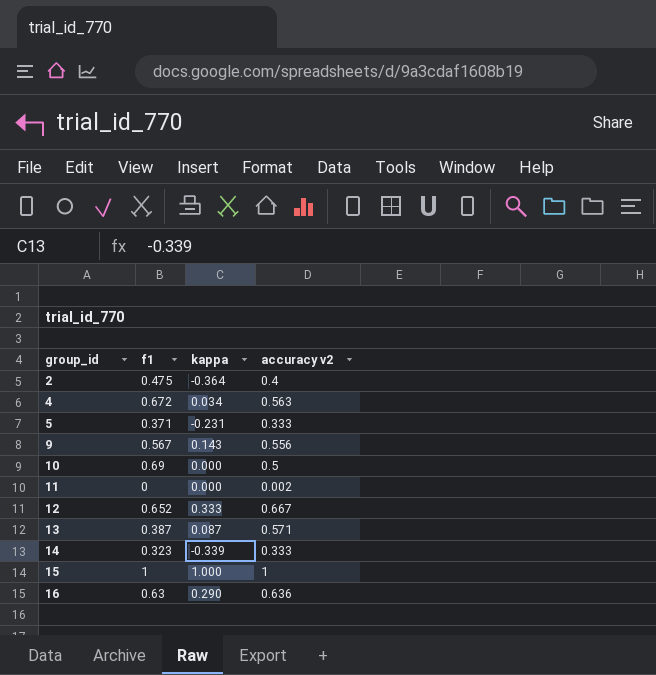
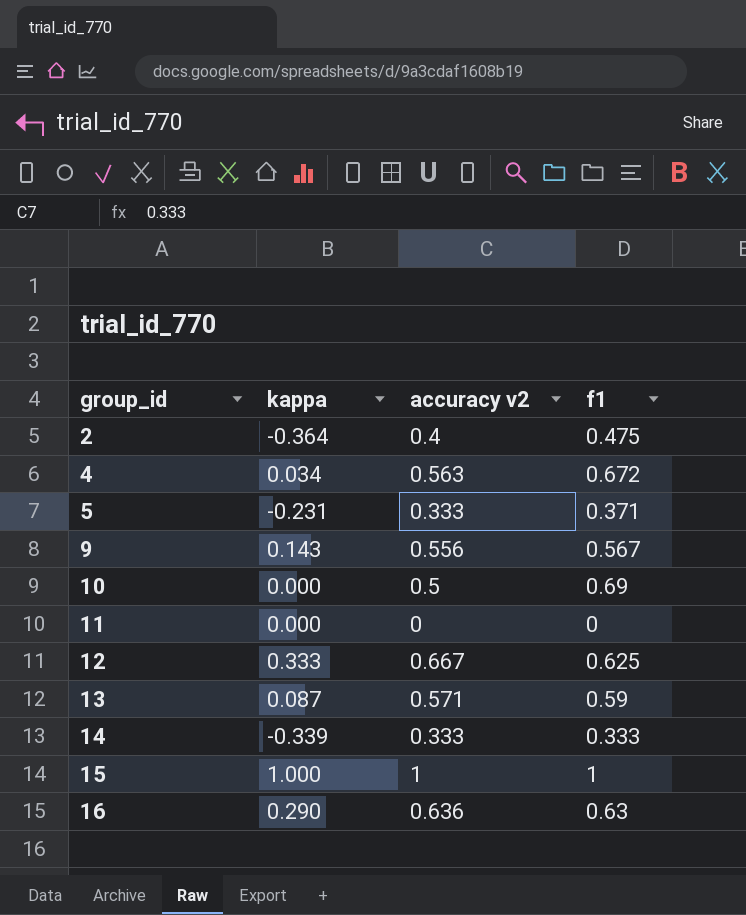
column f1 | position: 2 -> 4
11 | accuracy v2: 0.002 -> 0
12 | f1: 0.652 -> 0.625
13 | f1: 0.387 -> 0.59
14 | f1: 0.323 -> 0.333

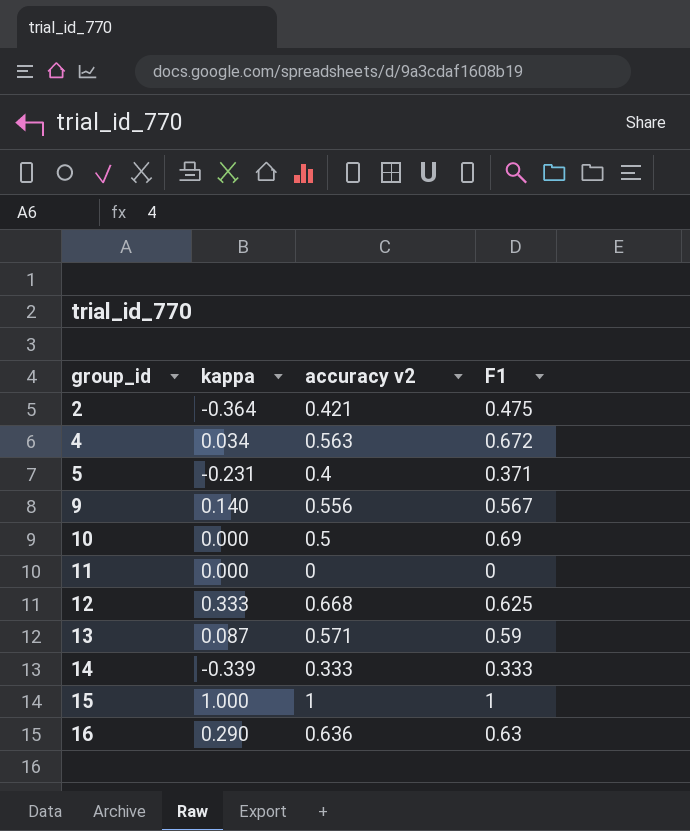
column name: f1 -> F1
2 | accuracy v2: 0.4 -> 0.421
5 | accuracy v2: 0.333 -> 0.4
9 | kappa: 0.143 -> 0.140
12 | accuracy v2: 0.667 -> 0.668

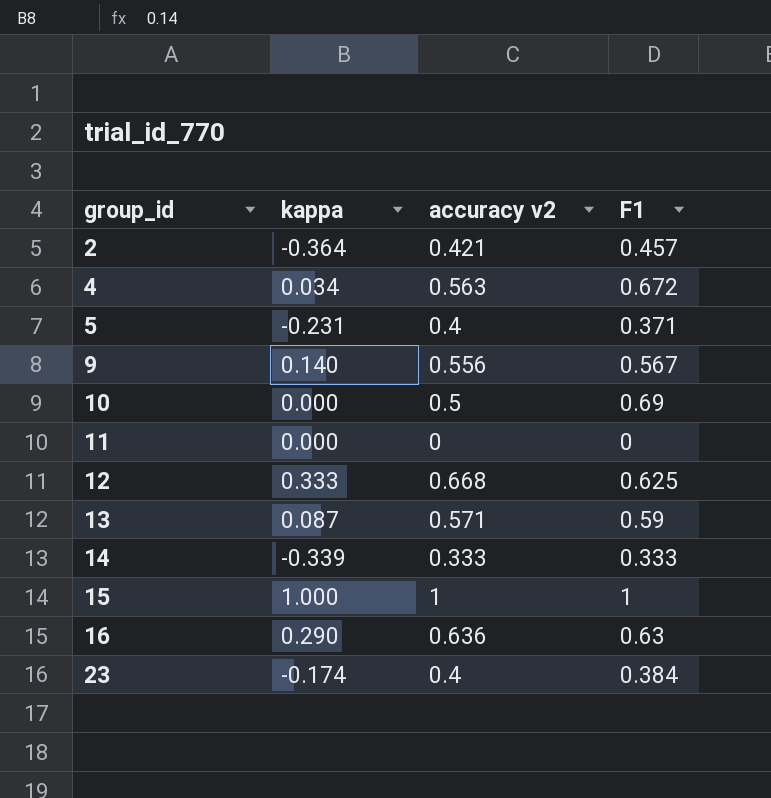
2 | F1: 0.475 -> 0.457
row 23: none -> -0.174 | 0.4 | 0.384

